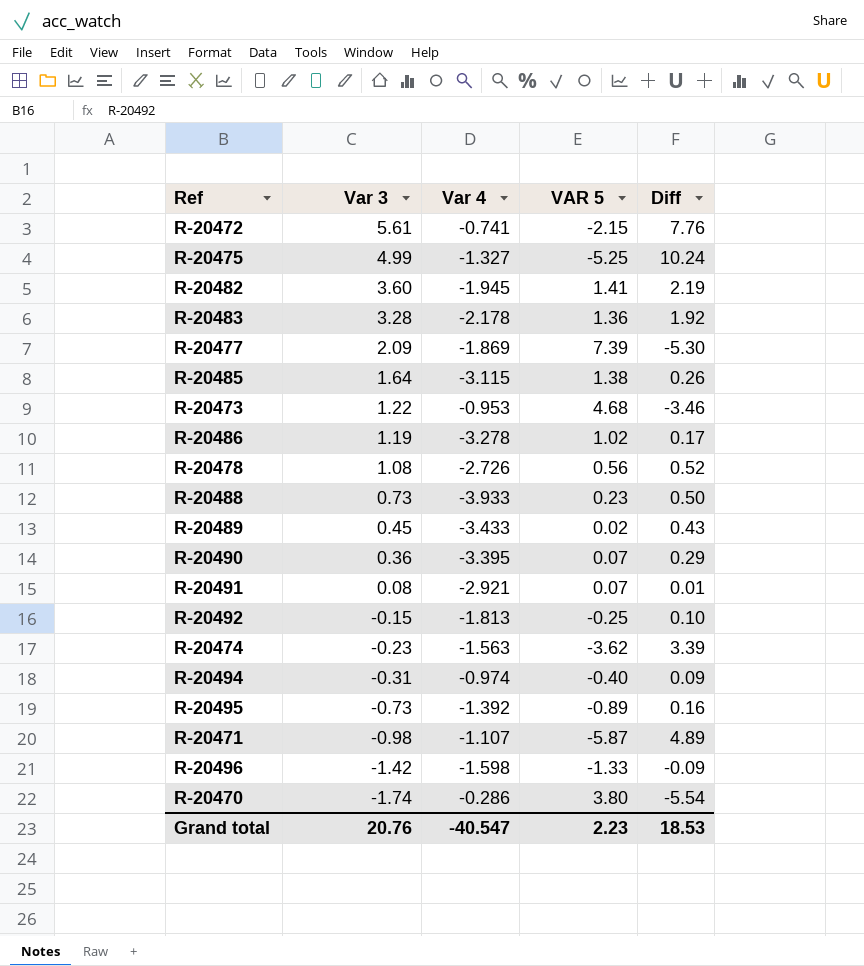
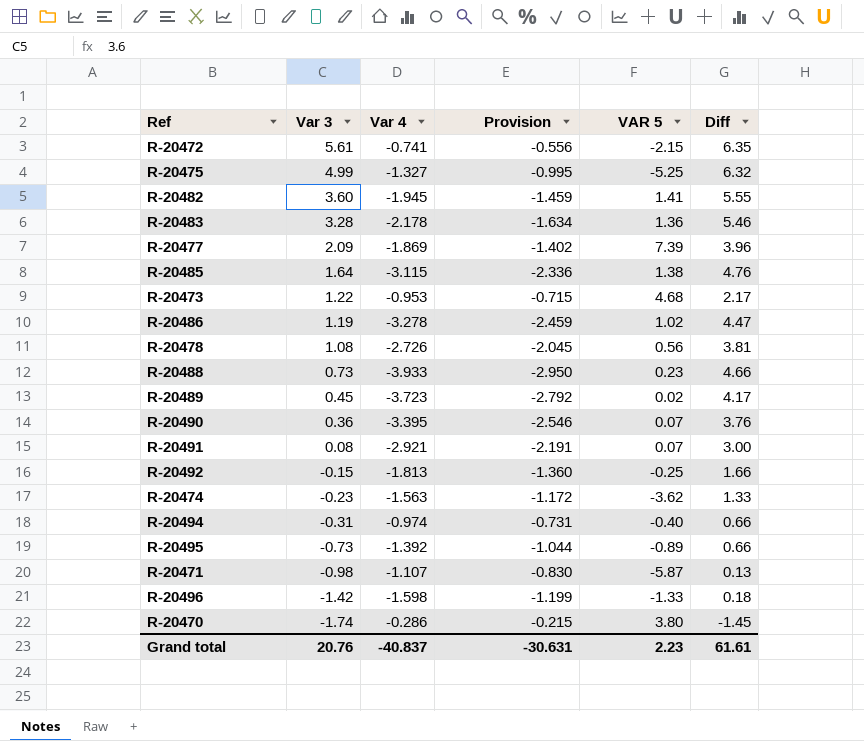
column Provision | formula: none -> [Var 4] * 0.75
column Diff | formula: [Var 3] - [VAR 5] -> [Var 3] - [Var 4]
R-20489 | Var 4: -3.433 -> -3.723
Grand total | Var 4: -40.547 -> -40.837
Grand total | Diff: 18.53 -> 61.61

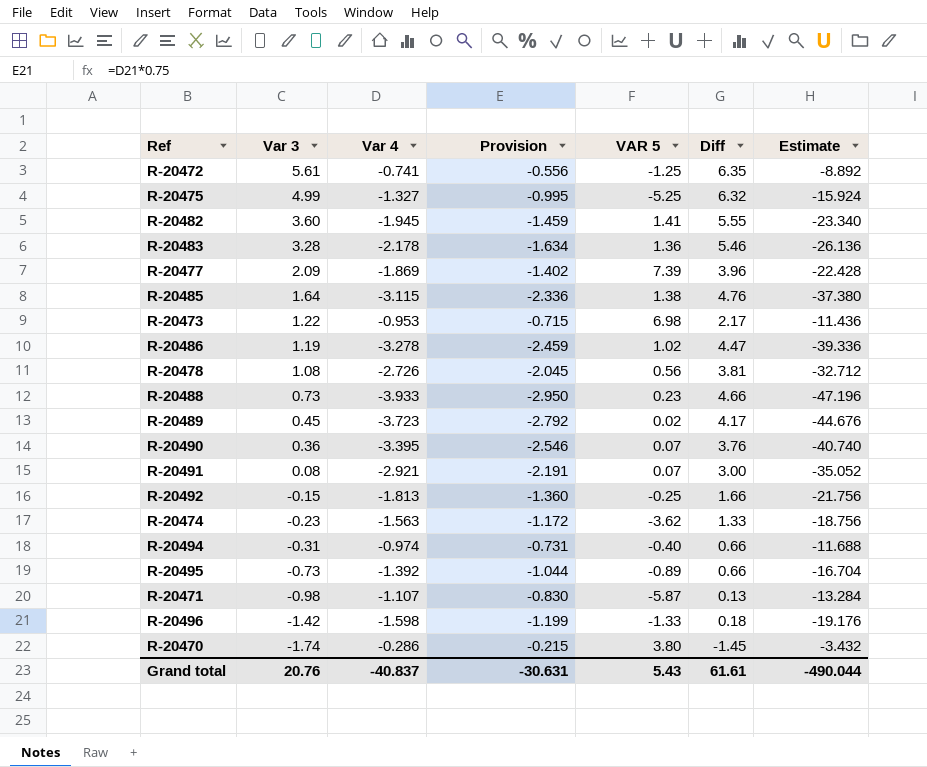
column Estimate | formula: none -> [Var 4] * 12
R-20472 | VAR 5: -2.15 -> -1.25
R-20473 | VAR 5: 4.68 -> 6.98
Grand total | VAR 5: 2.23 -> 5.43

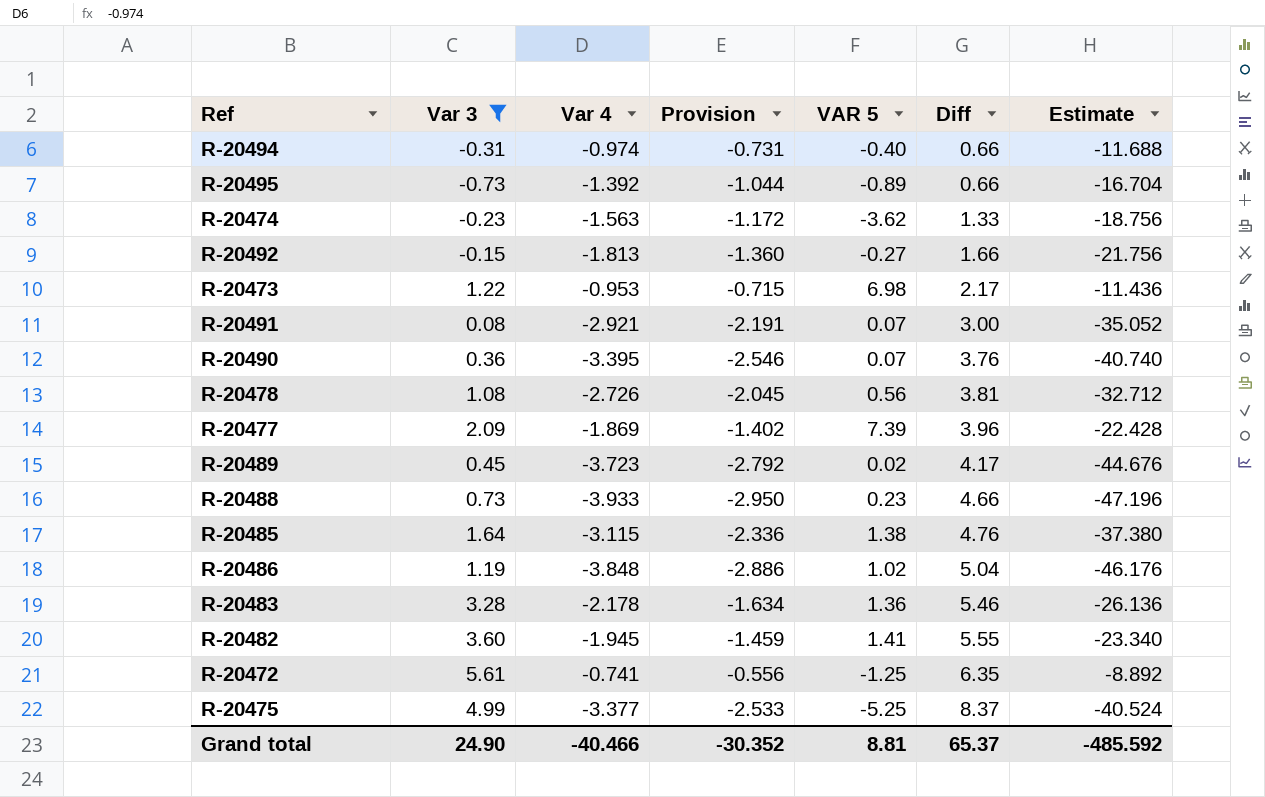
filter: none -> Var 3 >= -0.73
row order: Var 3 descending -> Diff ascending
R-20492 | VAR 5: -0.25 -> -0.27
R-20486 | Var 4: -3.278 -> -3.848
R-20486 | Provision: -2.459 -> -2.886
R-20486 | Diff: 4.47 -> 5.04
R-20486 | Estimate: -39.336 -> -46.176
R-20475 | Var 4: -1.327 -> -3.377
R-20475 | Provision: -0.995 -> -2.533
R-20475 | Diff: 6.32 -> 8.37
R-20475 | Estimate: -15.924 -> -40.524
Grand total | Var 3: 20.76 -> 24.90
Grand total | Var 4: -40.837 -> -40.466
Grand total | Provision: -30.631 -> -30.352
Grand total | VAR 5: 5.43 -> 8.81
Grand total | Diff: 61.61 -> 65.37
Grand total | Estimate: -490.044 -> -485.592

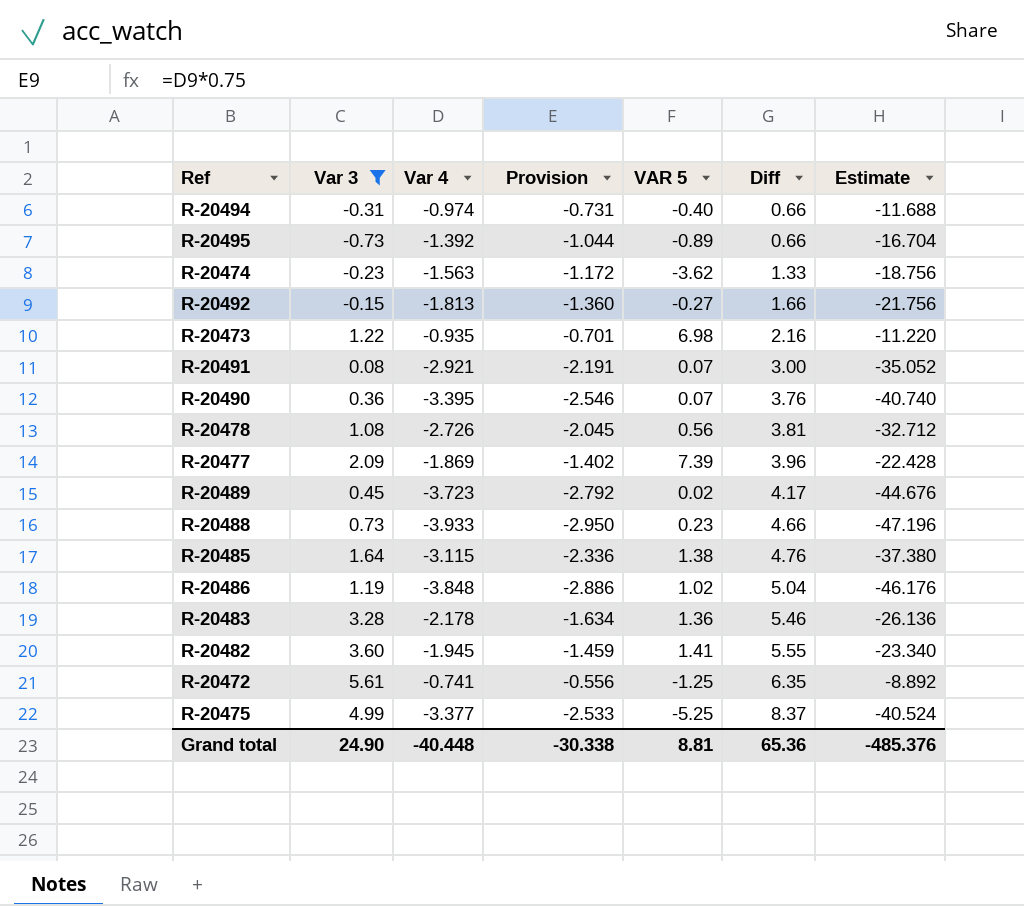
R-20473 | Var 4: -0.953 -> -0.935
R-20473 | Provision: -0.715 -> -0.701
R-20473 | Diff: 2.17 -> 2.16
R-20473 | Estimate: -11.436 -> -11.220
Grand total | Var 4: -40.466 -> -40.448
Grand total | Provision: -30.352 -> -30.338
Grand total | Diff: 65.37 -> 65.36
Grand total | Estimate: -485.592 -> -485.376

